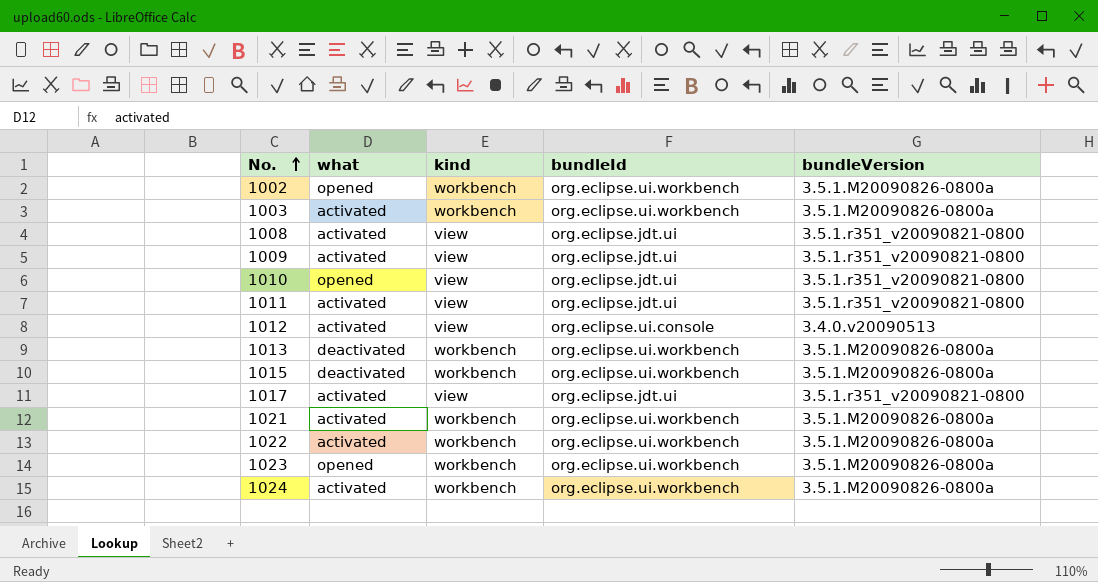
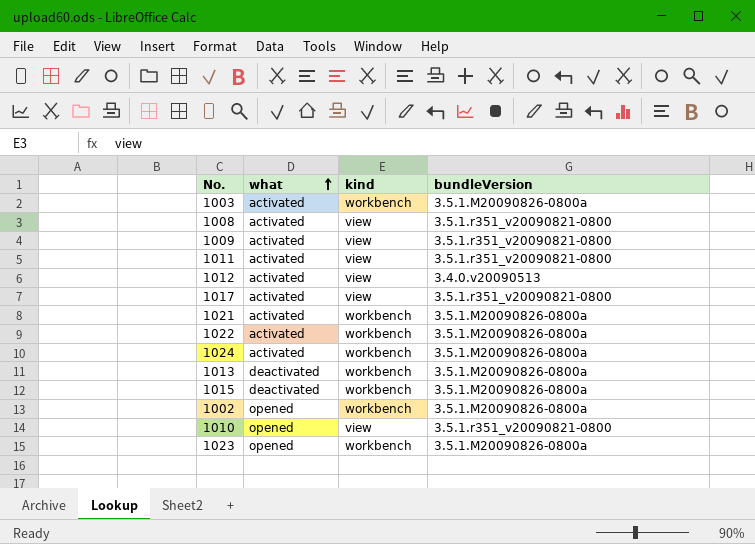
row order: No. ascending -> what ascending
column bundleId | position: 4 -> none

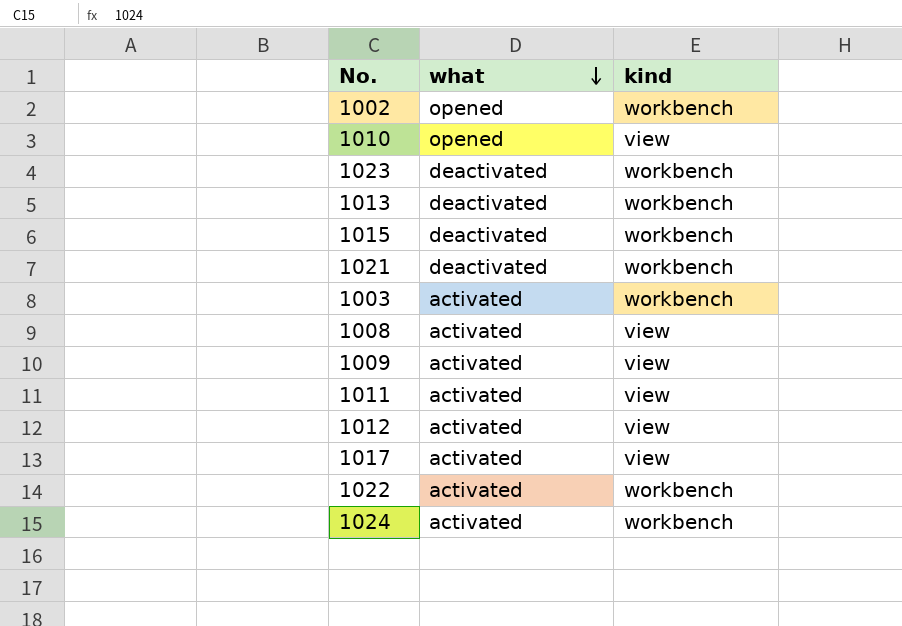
row order: what ascending -> what descending
column bundleVersion | position: 4 -> none
1023 | what: opened -> deactivated
1021 | what: activated -> deactivated

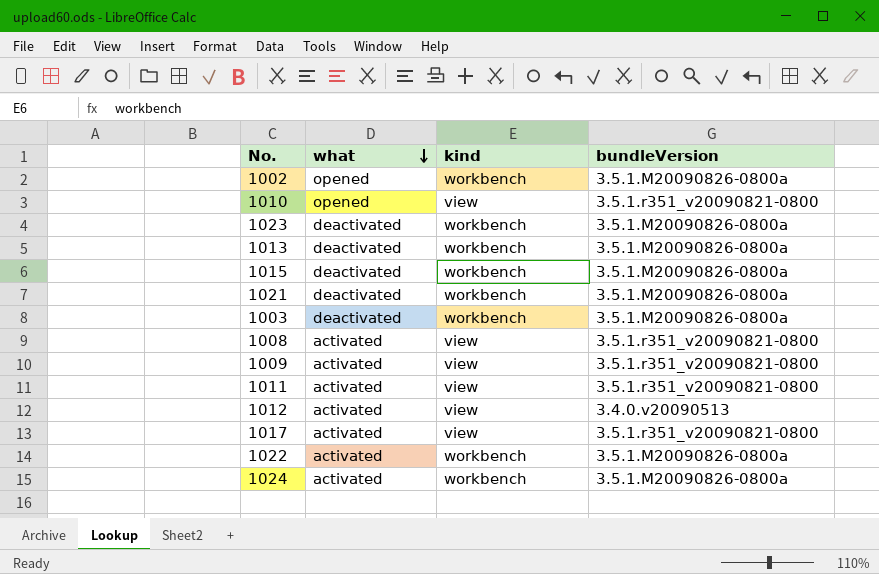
column bundleVersion | position: none -> 4
1003 | what: activated -> deactivated

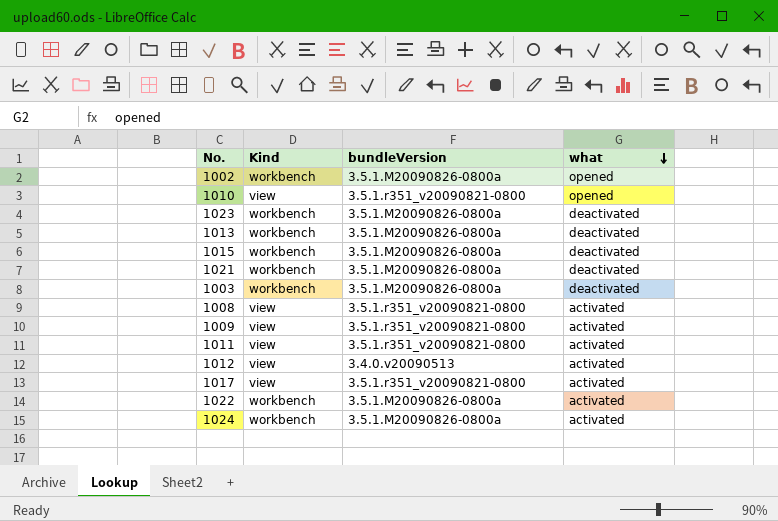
column name: kind -> Kind
column what | position: 2 -> 4

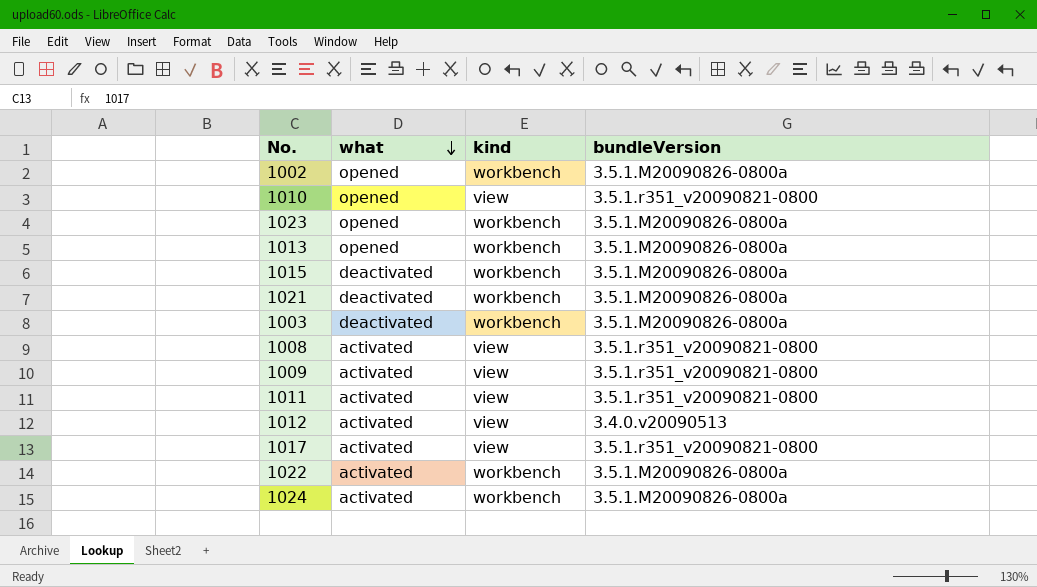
column what | position: 4 -> 2
column name: Kind -> kind
1023 | what: deactivated -> opened
1013 | what: deactivated -> opened

